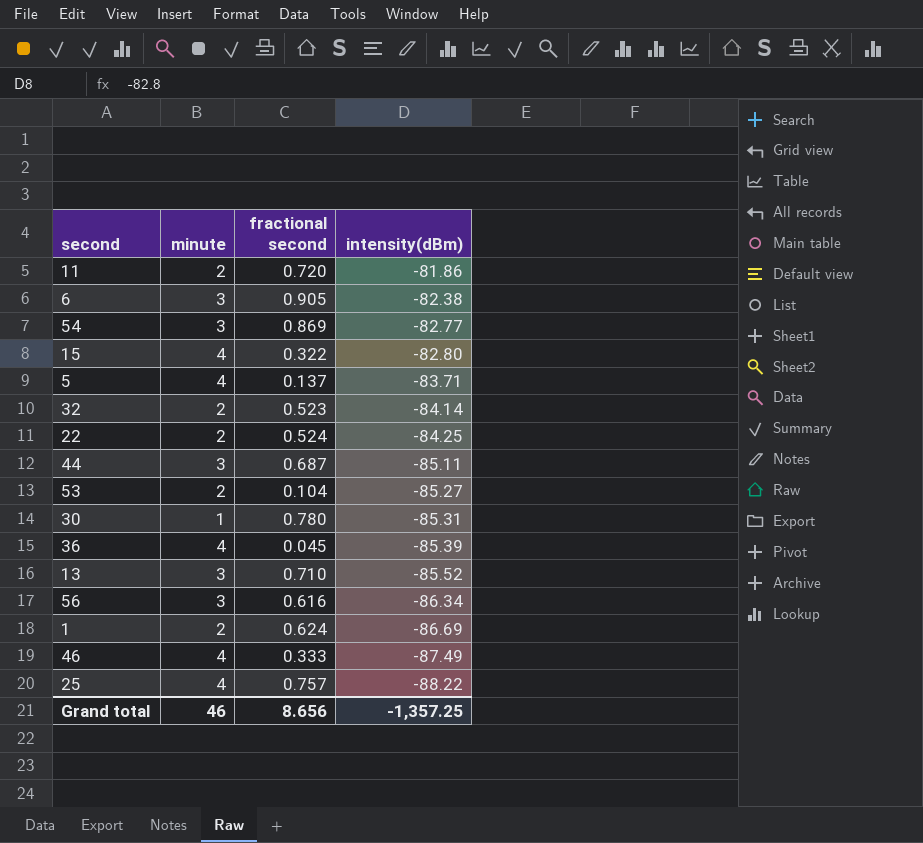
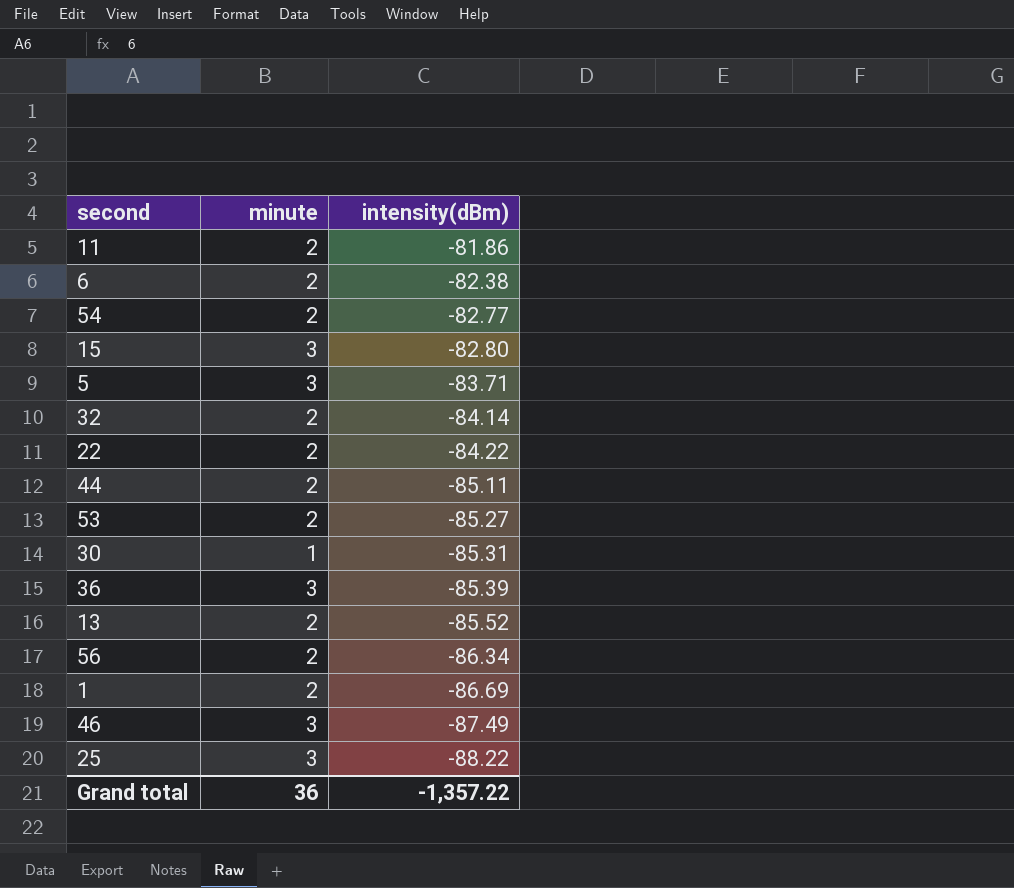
column fractional second | position: 3 -> none
6 | minute: 3 -> 2
54 | minute: 3 -> 2
15 | minute: 4 -> 3
5 | minute: 4 -> 3
22 | intensity(dBm): -84.25 -> -84.22
44 | minute: 3 -> 2
36 | minute: 4 -> 3
13 | minute: 3 -> 2
56 | minute: 3 -> 2
46 | minute: 4 -> 3
25 | minute: 4 -> 3
Grand total | minute: 46 -> 36
Grand total | intensity(dBm): -1,357.25 -> -1,357.22

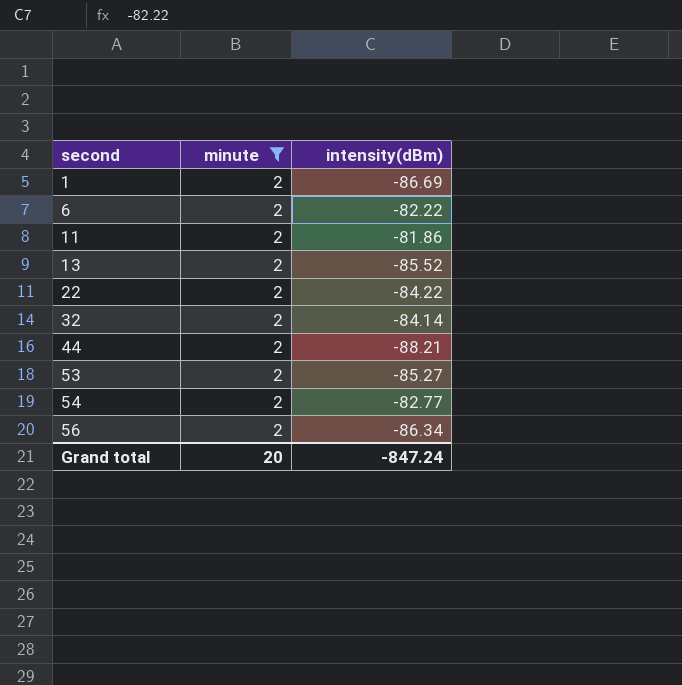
filter: none -> minute = 2
row order: intensity(dBm) descending -> second ascending
6 | intensity(dBm): -82.38 -> -82.22
44 | intensity(dBm): -85.11 -> -88.21
Grand total | minute: 36 -> 20
Grand total | intensity(dBm): -1,357.22 -> -847.24

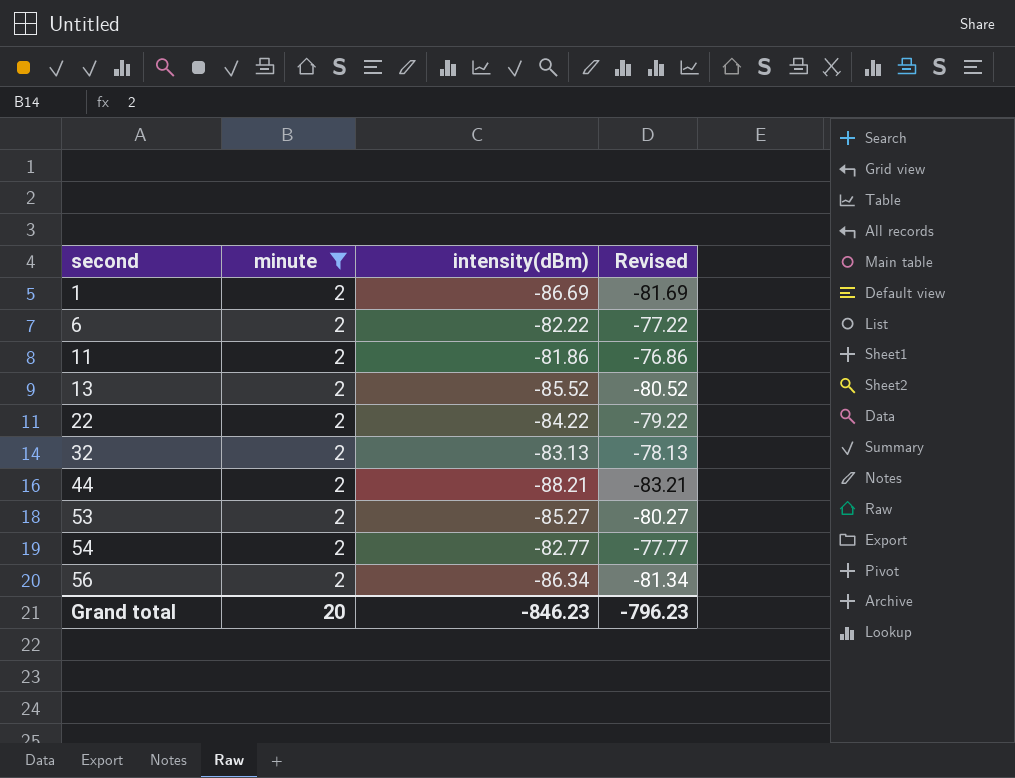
column Revised | formula: none -> [intensity(dBm)] + 5
32 | intensity(dBm): -84.14 -> -83.13
Grand total | intensity(dBm): -847.24 -> -846.23

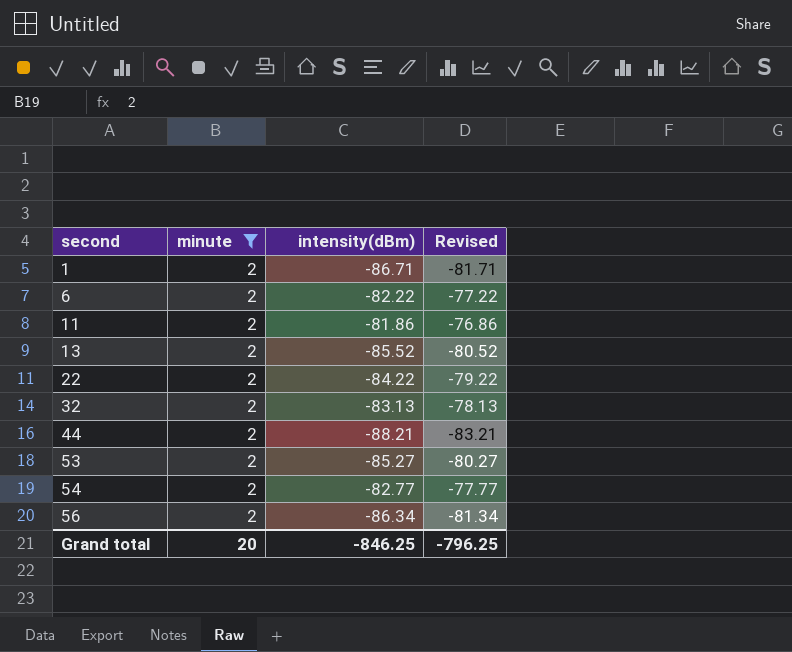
1 | intensity(dBm): -86.69 -> -86.71
1 | Revised: -81.69 -> -81.71
Grand total | intensity(dBm): -846.23 -> -846.25
Grand total | Revised: -796.23 -> -796.25

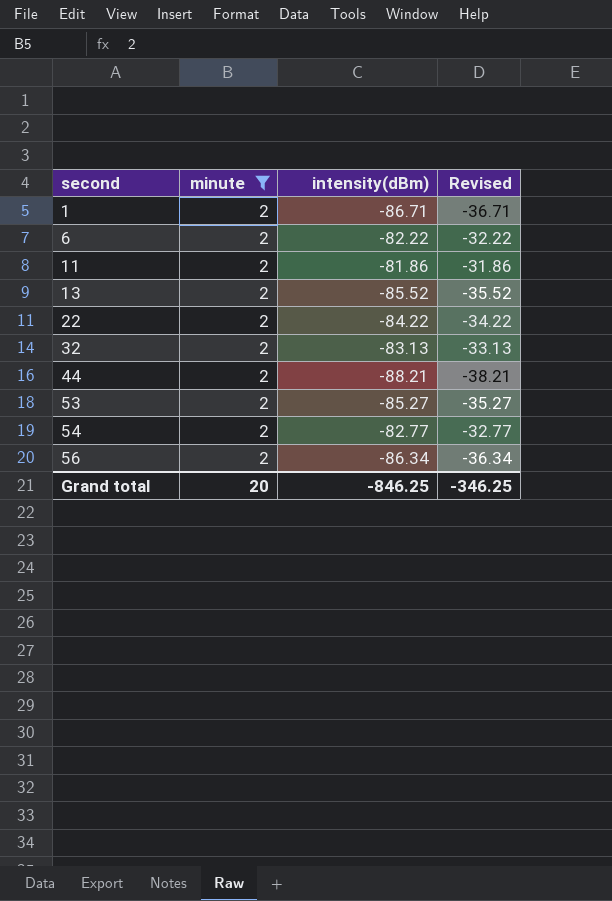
column Revised | formula: [intensity(dBm)] + 5 -> [intensity(dBm)] + 50
Grand total | Revised: -796.25 -> -346.25

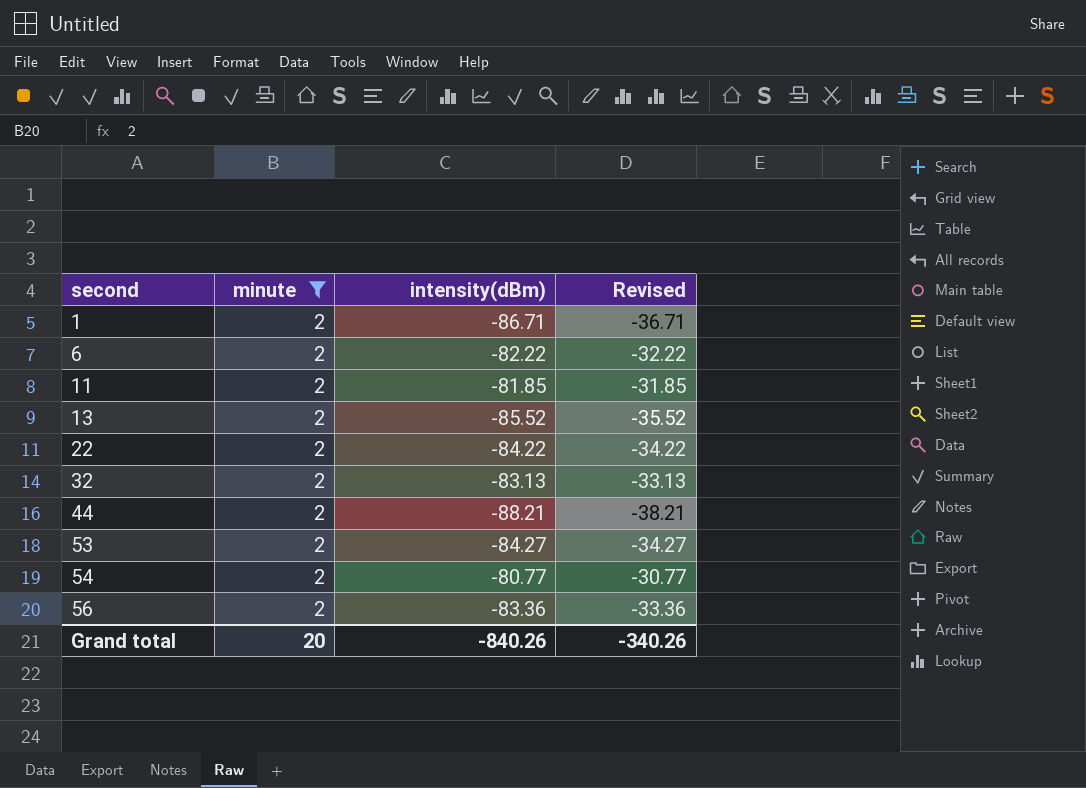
11 | intensity(dBm): -81.86 -> -81.85
11 | Revised: -31.86 -> -31.85
53 | intensity(dBm): -85.27 -> -84.27
53 | Revised: -35.27 -> -34.27
54 | intensity(dBm): -82.77 -> -80.77
54 | Revised: -32.77 -> -30.77
56 | intensity(dBm): -86.34 -> -83.36
56 | Revised: -36.34 -> -33.36
Grand total | intensity(dBm): -846.25 -> -840.26
Grand total | Revised: -346.25 -> -340.26

